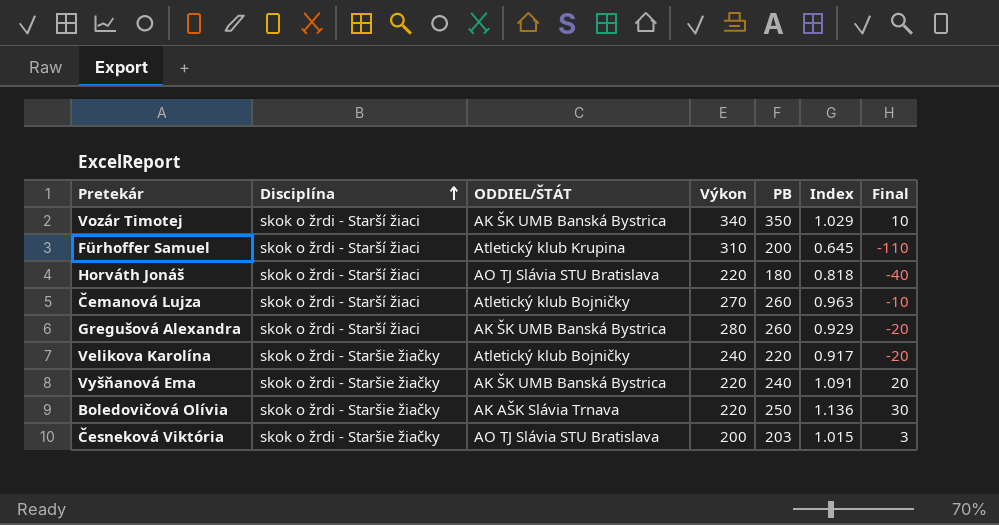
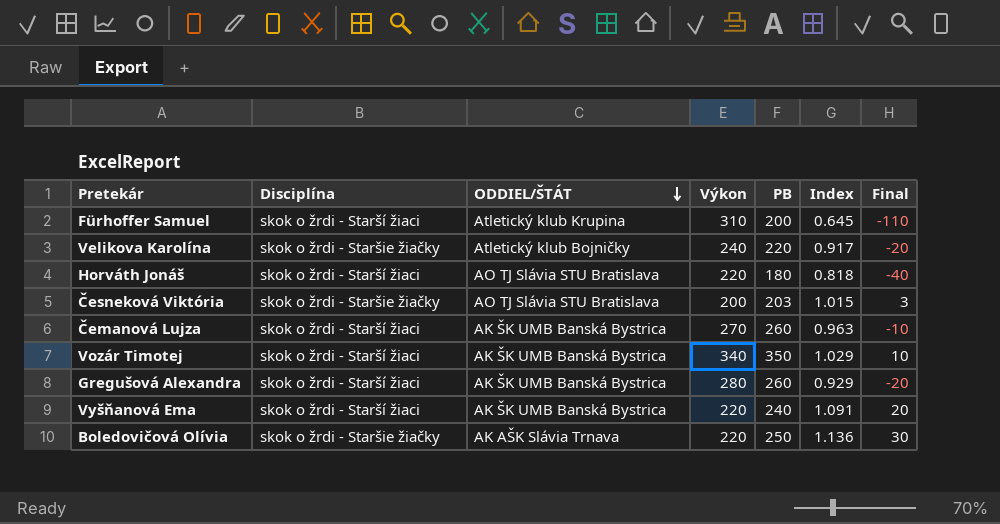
row order: Disciplína ascending -> ODDIEL/ŠTÁT descending
Čemanová Lujza | ODDIEL/ŠTÁT: Atletický klub Bojničky -> AK ŠK UMB Banská Bystrica
Vyšňanová Ema | Disciplína: skok o žrdi - Staršie žiačky -> skok o žrdi - Starší žiaci

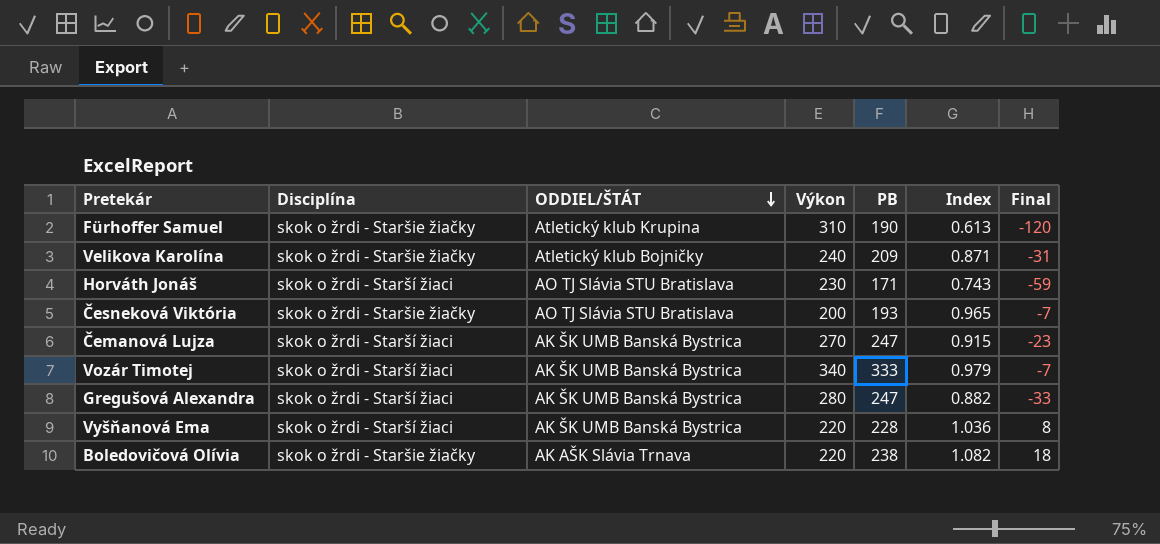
Fürhoffer Samuel | Disciplína: skok o žrdi - Starší žiaci -> skok o žrdi - Staršie žiačky
Fürhoffer Samuel | PB: 200 -> 190
Fürhoffer Samuel | Index: 0.645 -> 0.613
Fürhoffer Samuel | Final: -110 -> -120
Velikova Karolína | PB: 220 -> 209
Velikova Karolína | Index: 0.917 -> 0.871
Velikova Karolína | Final: -20 -> -31
Horváth Jonáš | Výkon: 220 -> 230
Horváth Jonáš | PB: 180 -> 171
Horváth Jonáš | Index: 0.818 -> 0.743
Horváth Jonáš | Final: -40 -> -59
Česneková Viktória | PB: 203 -> 193
Česneková Viktória | Index: 1.015 -> 0.965
Česneková Viktória | Final: 3 -> -7
Čemanová Lujza | PB: 260 -> 247
Čemanová Lujza | Index: 0.963 -> 0.915
Čemanová Lujza | Final: -10 -> -23
Vozár Timotej | PB: 350 -> 333
Vozár Timotej | Index: 1.029 -> 0.979
Vozár Timotej | Final: 10 -> -7
Gregušová Alexandra | PB: 260 -> 247
Gregušová Alexandra | Index: 0.929 -> 0.882
Gregušová Alexandra | Final: -20 -> -33
Vyšňanová Ema | PB: 240 -> 228
Vyšňanová Ema | Index: 1.091 -> 1.036
Vyšňanová Ema | Final: 20 -> 8
Boledovičová Olívia | PB: 250 -> 238
Boledovičová Olívia | Index: 1.136 -> 1.082
Boledovičová Olívia | Final: 30 -> 18

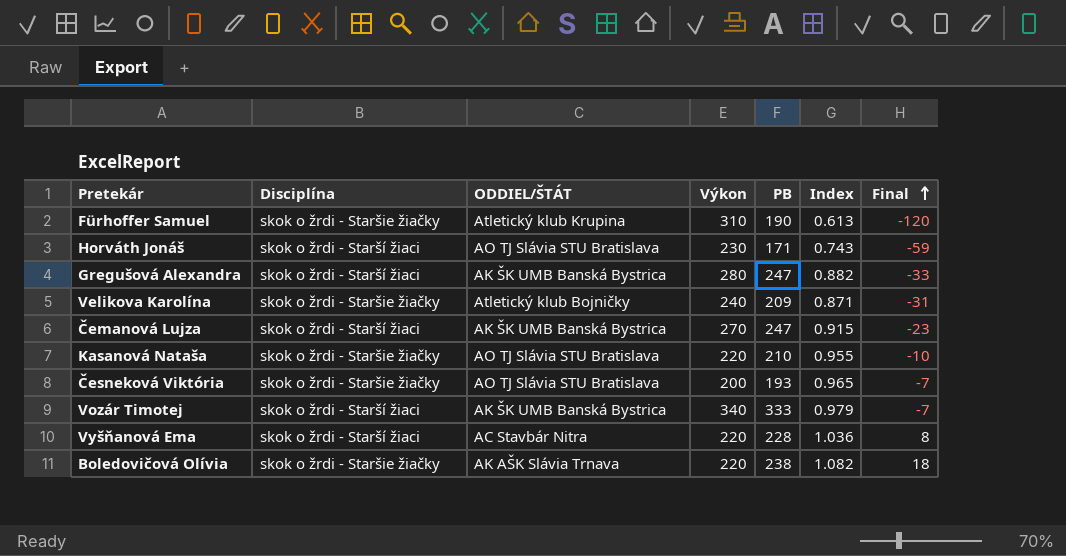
row order: ODDIEL/ŠTÁT descending -> Final ascending
row Kasanová Nataša: none -> skok o žrdi - Staršie žiačky | AO TJ Slávia STU Bratislava | 220 | 210 | 0.955 | -10
Vyšňanová Ema | ODDIEL/ŠTÁT: AK ŠK UMB Banská Bystrica -> AC Stavbár Nitra

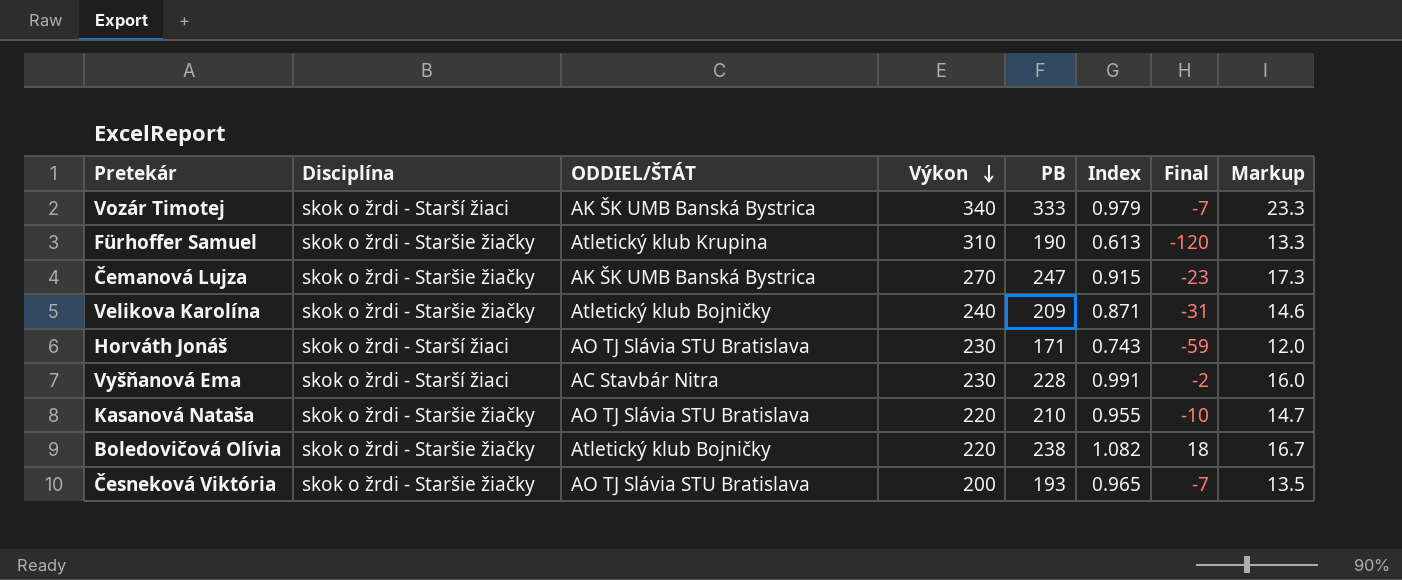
row order: Final ascending -> Výkon descending
column Markup | formula: none -> [PB] * 0.07
row Gregušová Alexandra: skok o žrdi - Starší žiaci | AK ŠK UMB Banská Bystrica | 280 | 247 | 0.882 | -33 -> none
Čemanová Lujza | Disciplína: skok o žrdi - Starší žiaci -> skok o žrdi - Staršie žiačky
Vyšňanová Ema | Výkon: 220 -> 230
Vyšňanová Ema | Index: 1.036 -> 0.991
Vyšňanová Ema | Final: 8 -> -2
Boledovičová Olívia | ODDIEL/ŠTÁT: AK AŠK Slávia Trnava -> Atletický klub Bojničky

